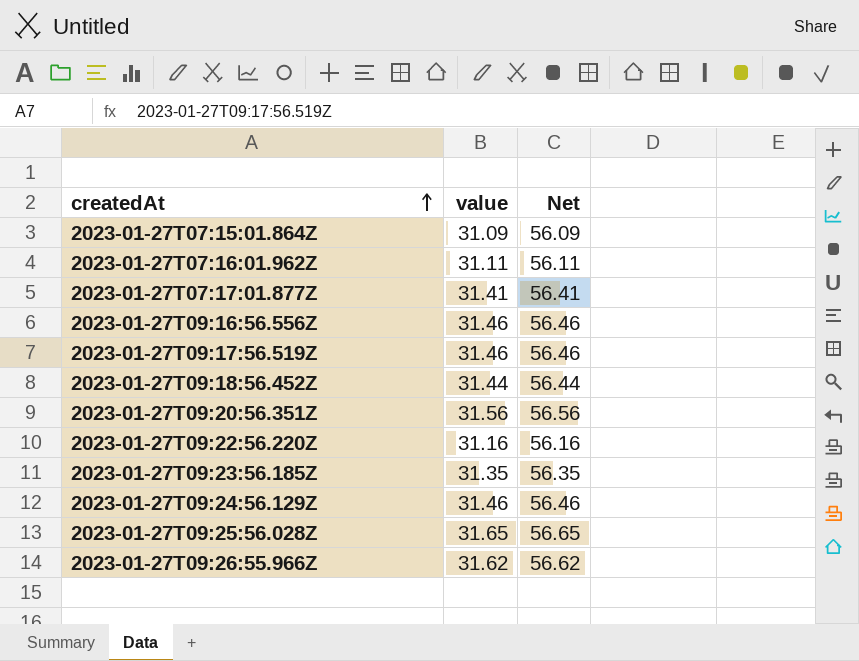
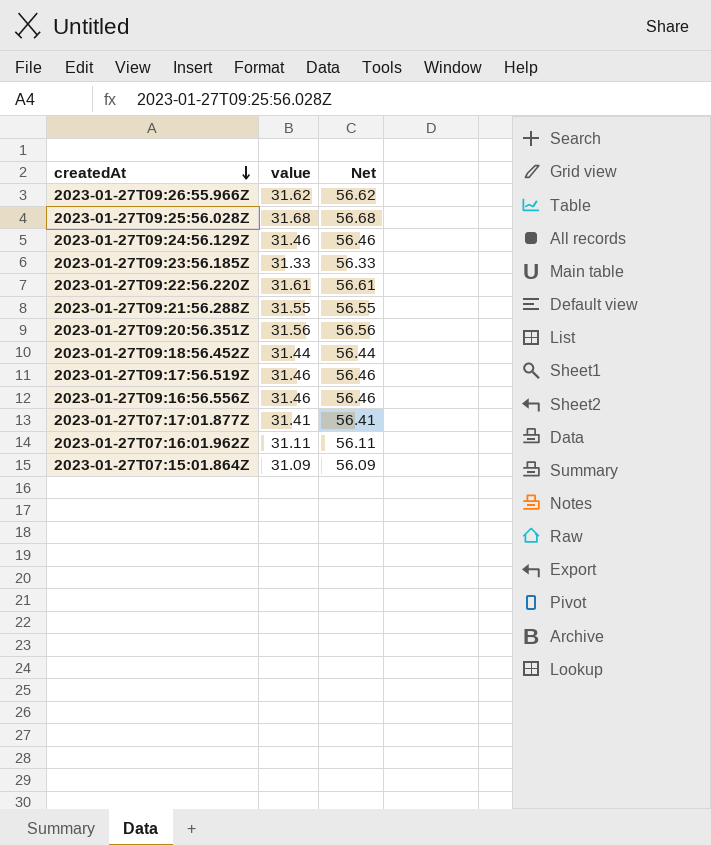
row order: createdAt ascending -> createdAt descending
2023-01-27T09:25:56.028Z | value: 31.65 -> 31.68
2023-01-27T09:25:56.028Z | Net: 56.65 -> 56.68
2023-01-27T09:23:56.185Z | value: 31.35 -> 31.33
2023-01-27T09:23:56.185Z | Net: 56.35 -> 56.33
2023-01-27T09:22:56.220Z | value: 31.16 -> 31.61
2023-01-27T09:22:56.220Z | Net: 56.16 -> 56.61
row 2023-01-27T09:21:56.288Z: none -> 31.55 | 56.55

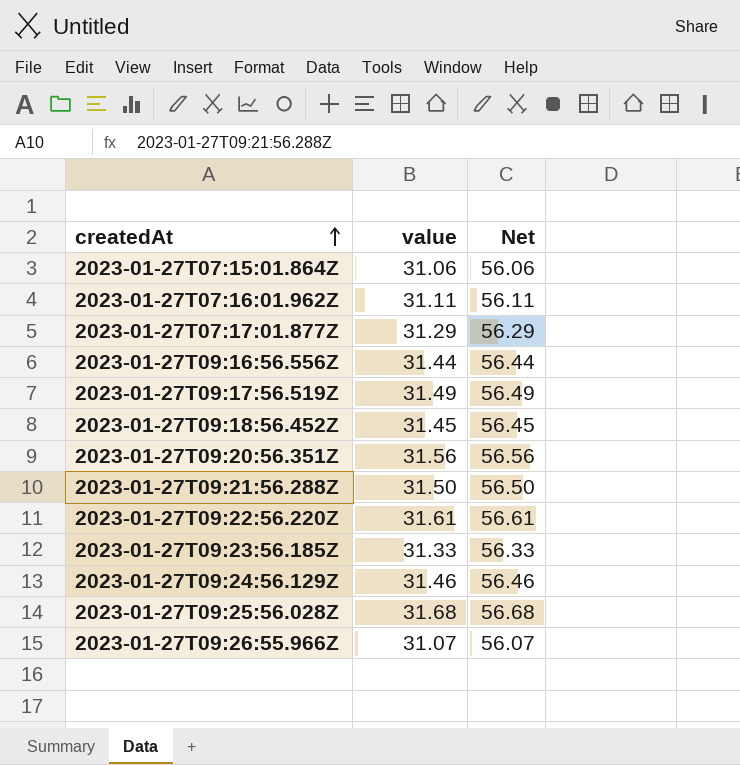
row order: createdAt descending -> createdAt ascending
2023-01-27T07:15:01.864Z | value: 31.09 -> 31.06
2023-01-27T07:15:01.864Z | Net: 56.09 -> 56.06
2023-01-27T07:17:01.877Z | value: 31.41 -> 31.29
2023-01-27T07:17:01.877Z | Net: 56.41 -> 56.29
2023-01-27T09:16:56.556Z | value: 31.46 -> 31.44
2023-01-27T09:16:56.556Z | Net: 56.46 -> 56.44
2023-01-27T09:17:56.519Z | value: 31.46 -> 31.49
2023-01-27T09:17:56.519Z | Net: 56.46 -> 56.49
2023-01-27T09:18:56.452Z | value: 31.44 -> 31.45
2023-01-27T09:18:56.452Z | Net: 56.44 -> 56.45
2023-01-27T09:21:56.288Z | value: 31.55 -> 31.50
2023-01-27T09:21:56.288Z | Net: 56.55 -> 56.50
2023-01-27T09:26:55.966Z | value: 31.62 -> 31.07
2023-01-27T09:26:55.966Z | Net: 56.62 -> 56.07

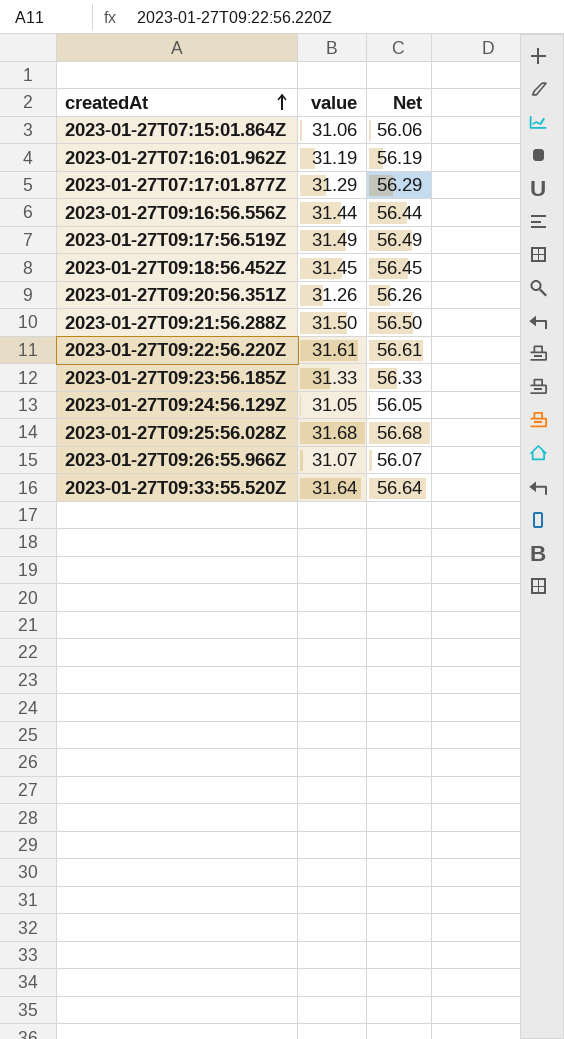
2023-01-27T07:16:01.962Z | value: 31.11 -> 31.19
2023-01-27T07:16:01.962Z | Net: 56.11 -> 56.19
2023-01-27T09:20:56.351Z | value: 31.56 -> 31.26
2023-01-27T09:20:56.351Z | Net: 56.56 -> 56.26
2023-01-27T09:24:56.129Z | value: 31.46 -> 31.05
2023-01-27T09:24:56.129Z | Net: 56.46 -> 56.05
row 2023-01-27T09:33:55.520Z: none -> 31.64 | 56.64

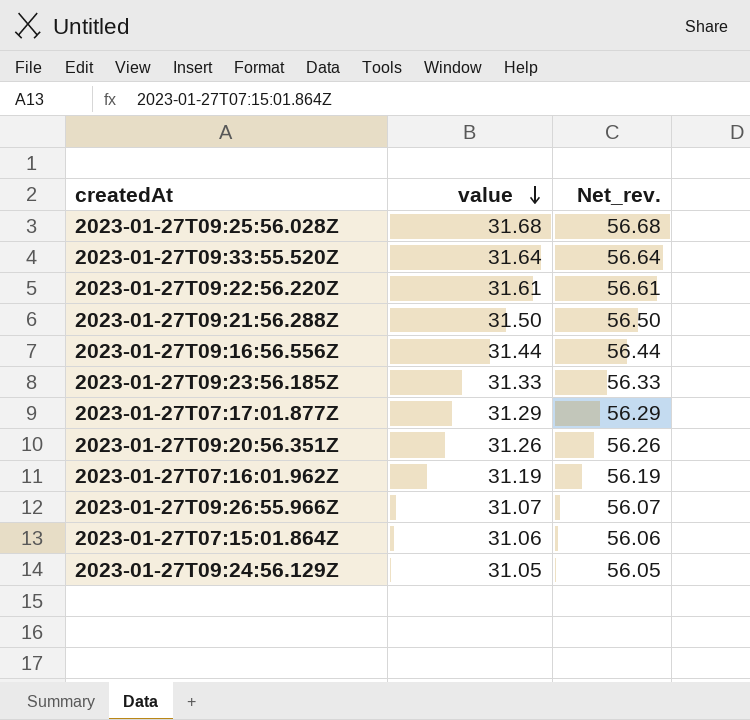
row order: createdAt ascending -> value descending
column name: Net -> Net_rev.
row 2023-01-27T09:17:56.519Z: 31.49 | 56.49 -> none
row 2023-01-27T09:18:56.452Z: 31.45 | 56.45 -> none

